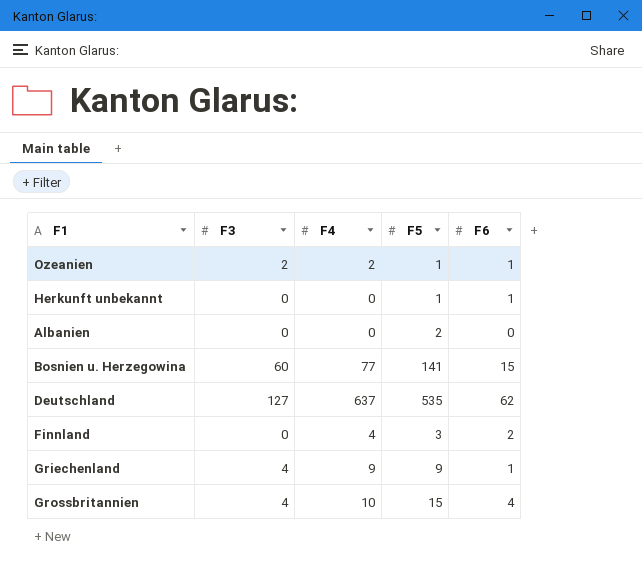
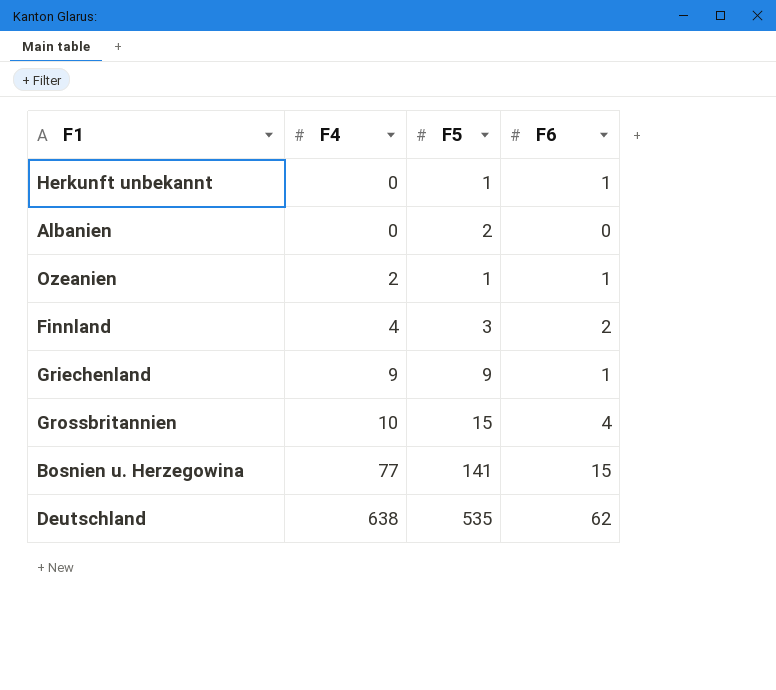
row order: none -> F4 ascending
column F3 | position: 2 -> none
Deutschland | F4: 637 -> 638

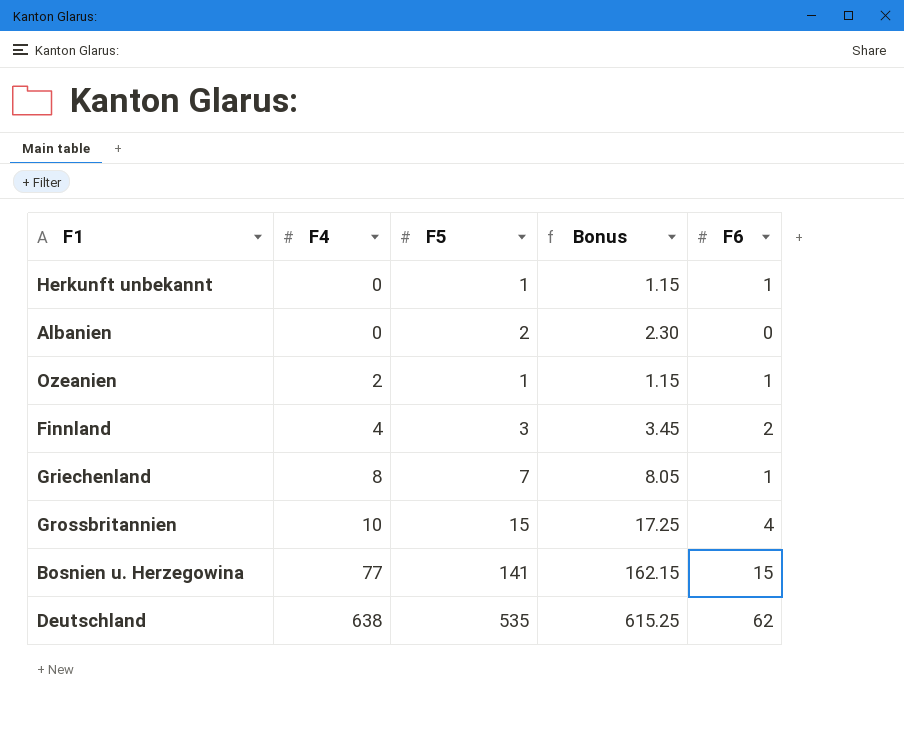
column Bonus | formula: none -> [F5] * 1.15
Griechenland | F4: 9 -> 8
Griechenland | F5: 9 -> 7

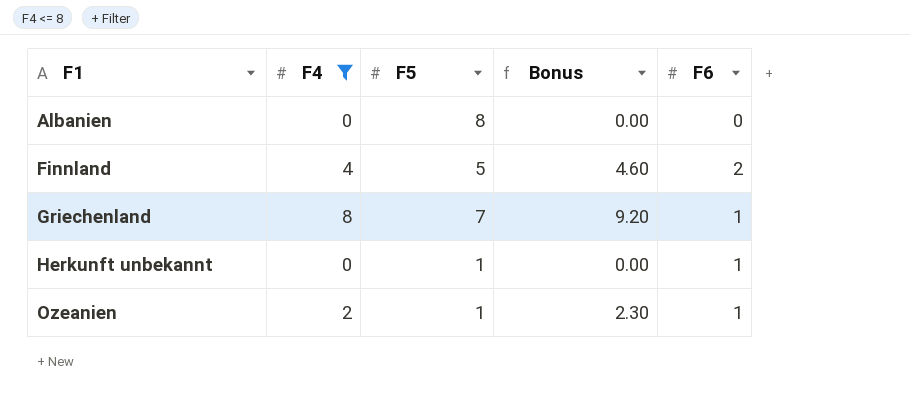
filter: none -> F4 <= 8
row order: F4 ascending -> F1 ascending
column Bonus | formula: [F5] * 1.15 -> [F4] * 1.15
Albanien | F5: 2 -> 8
Finnland | F5: 3 -> 5

